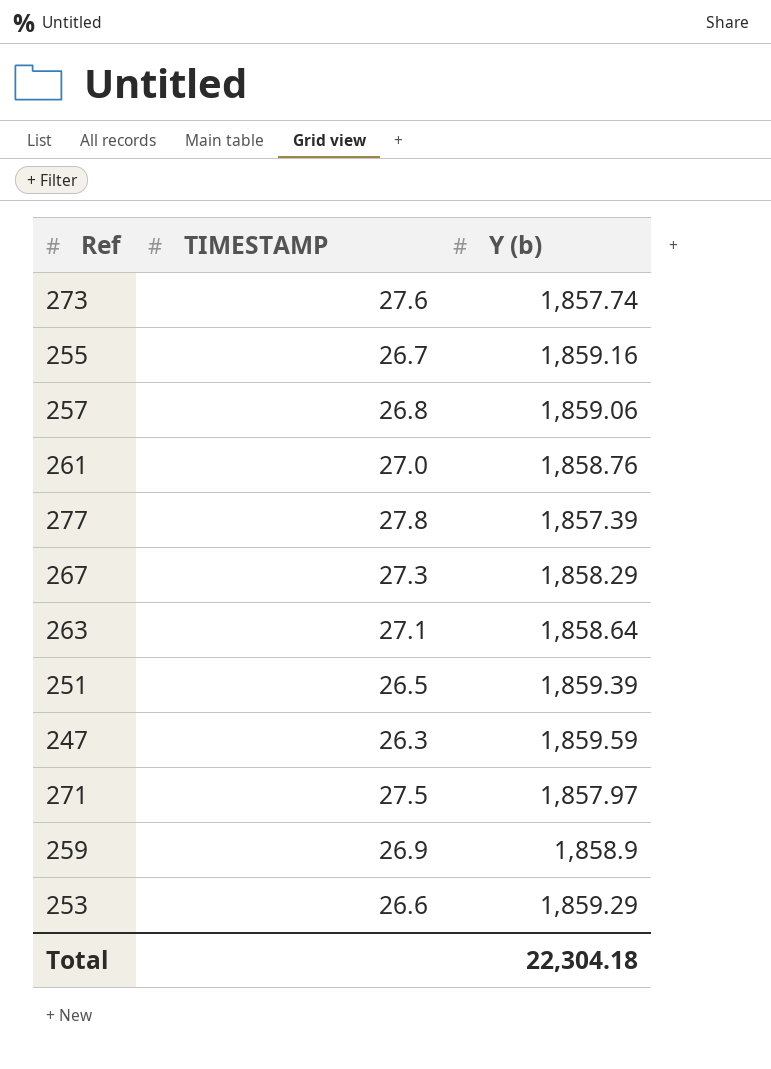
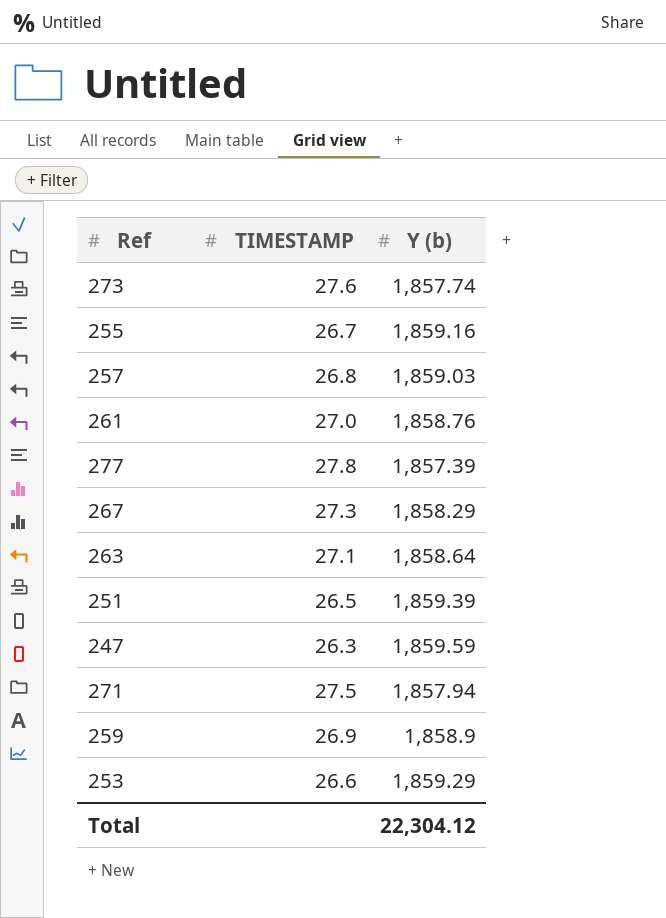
257 | Y (b): 1,859.06 -> 1,859.03
271 | Y (b): 1,857.97 -> 1,857.94
Total | Y (b): 22,304.18 -> 22,304.12

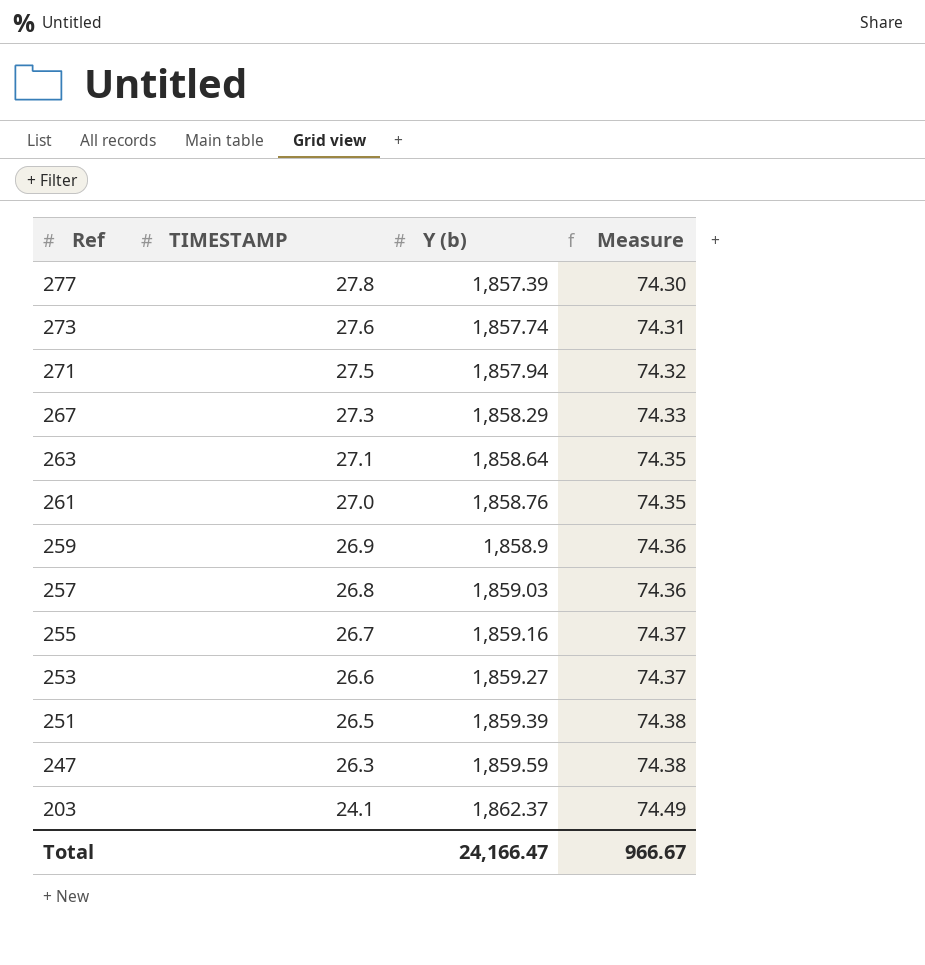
row order: none -> Ref descending
column Measure | formula: none -> [Y (b)] * 0.04
253 | Y (b): 1,859.29 -> 1,859.27
row 203: none -> 24.1 | 1,862.37 | 74.49
Total | Y (b): 22,304.12 -> 24,166.47

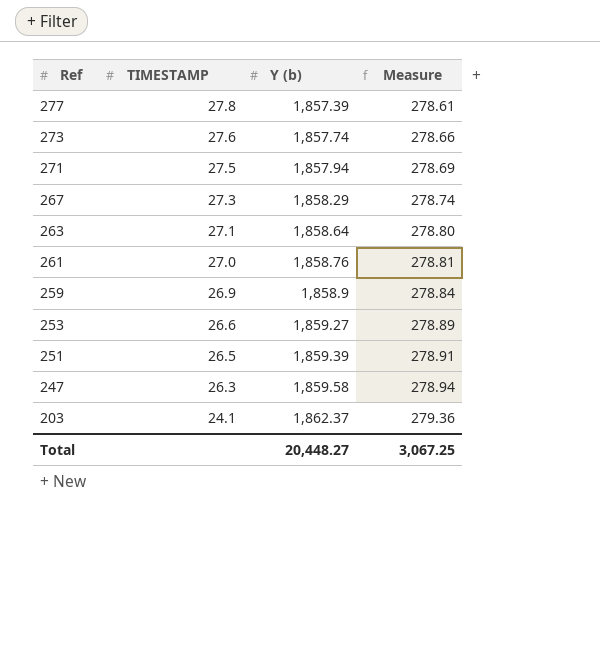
column Measure | formula: [Y (b)] * 0.04 -> [Y (b)] * 0.15
row 257: 26.8 | 1,859.03 | 74.36 -> none
row 255: 26.7 | 1,859.16 | 74.37 -> none
247 | Y (b): 1,859.59 -> 1,859.58
Total | Y (b): 24,166.47 -> 20,448.27
Total | Measure: 966.67 -> 3,067.25

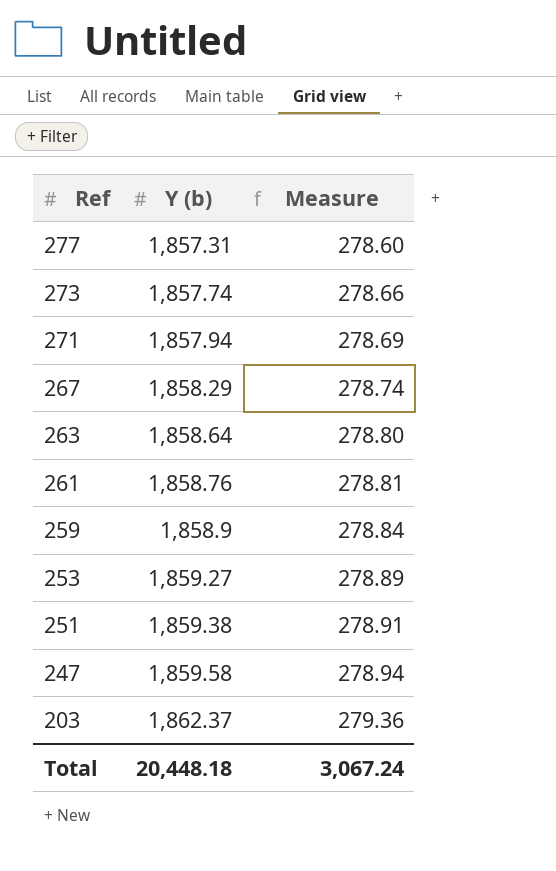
column TIMESTAMP | position: 2 -> none
277 | Y (b): 1,857.39 -> 1,857.31
277 | Measure: 278.61 -> 278.60
251 | Y (b): 1,859.39 -> 1,859.38
Total | Y (b): 20,448.27 -> 20,448.18
Total | Measure: 3,067.25 -> 3,067.24

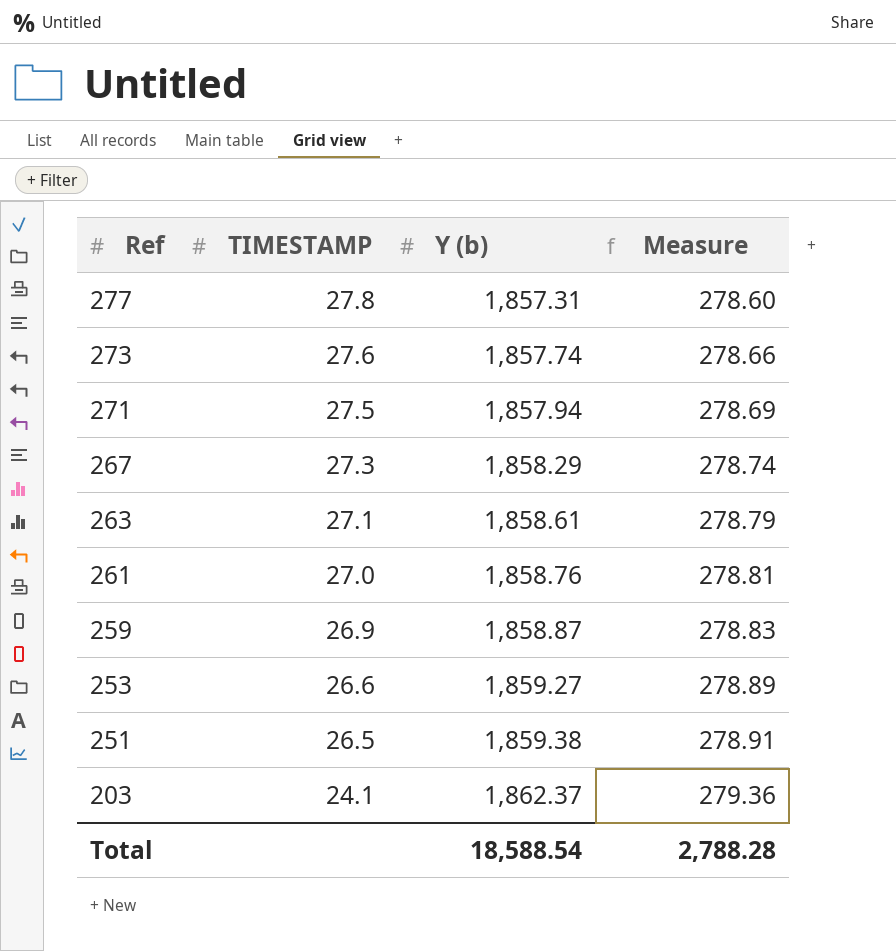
column TIMESTAMP | position: none -> 2
row 247: 1,859.58 | 278.94 -> none
263 | Y (b): 1,858.64 -> 1,858.61
263 | Measure: 278.80 -> 278.79
259 | Y (b): 1,858.9 -> 1,858.87
259 | Measure: 278.84 -> 278.83
Total | Y (b): 20,448.18 -> 18,588.54
Total | Measure: 3,067.24 -> 2,788.28

